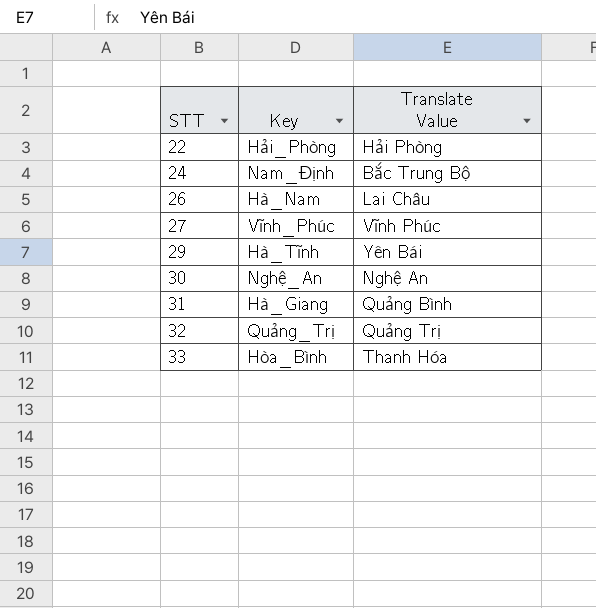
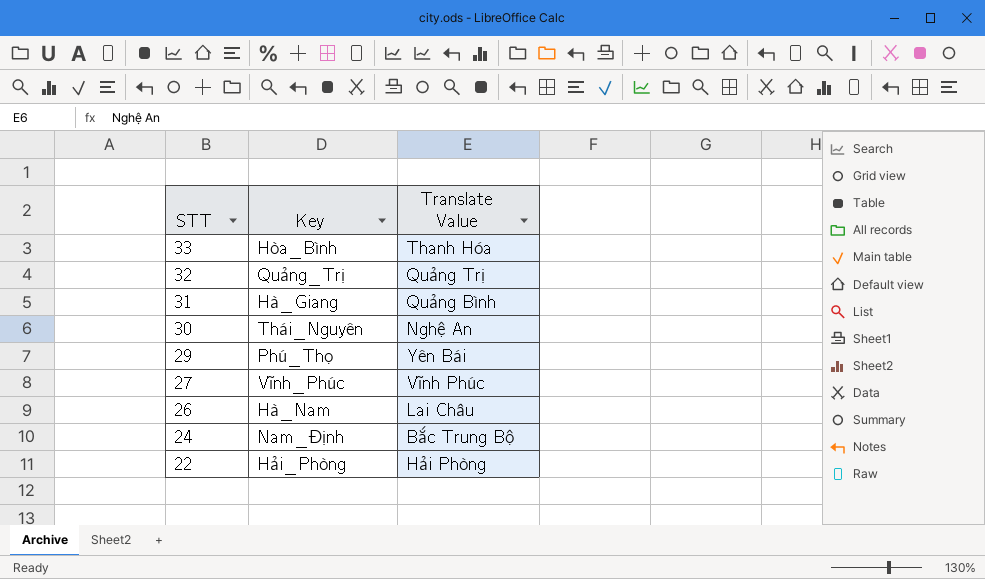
row order: STT ascending -> STT descending
30 | Key: Nghệ_An -> Thái_Nguyên
29 | Key: Hà_Tĩnh -> Phú_Thọ

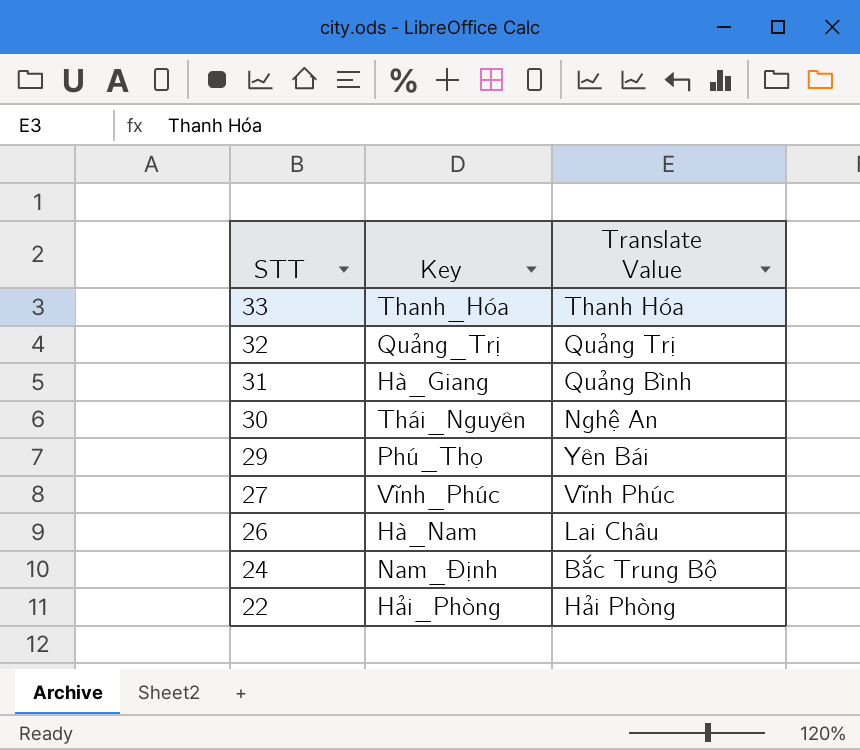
33 | Key: Hòa_Bình -> Thanh_Hóa

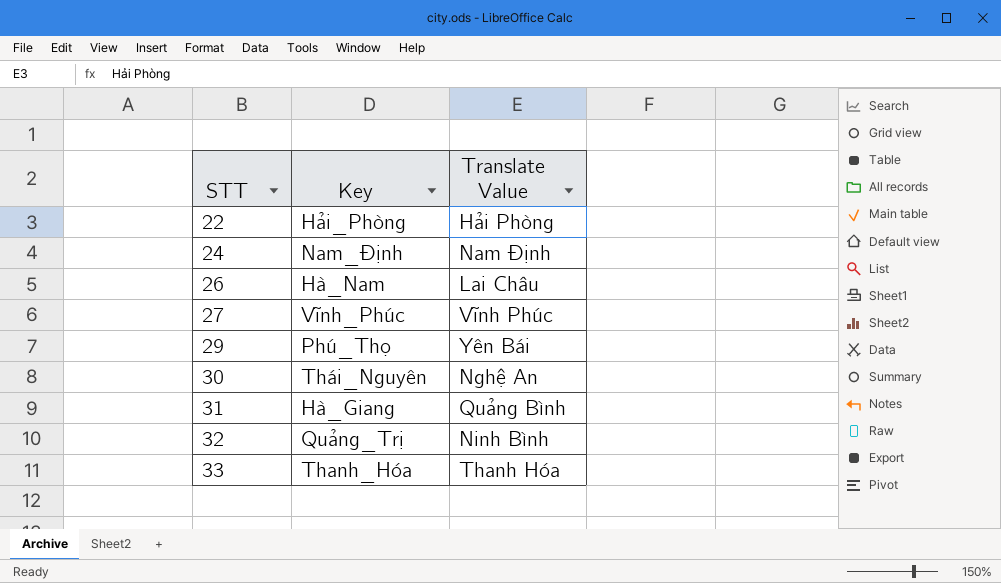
row order: STT descending -> STT ascending
24 | Translate Value: Bắc Trung Bộ -> Nam Định
32 | Translate Value: Quảng Trị -> Ninh Bình

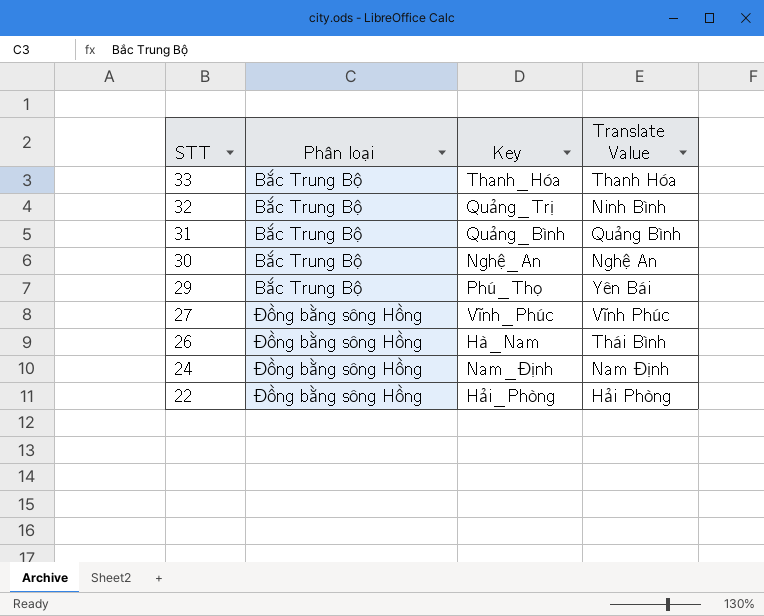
row order: STT ascending -> STT descending
column Phân loại | position: none -> 2
31 | Key: Hà_Giang -> Quảng_Bình
30 | Key: Thái_Nguyên -> Nghệ_An
26 | Translate Value: Lai Châu -> Thái Bình

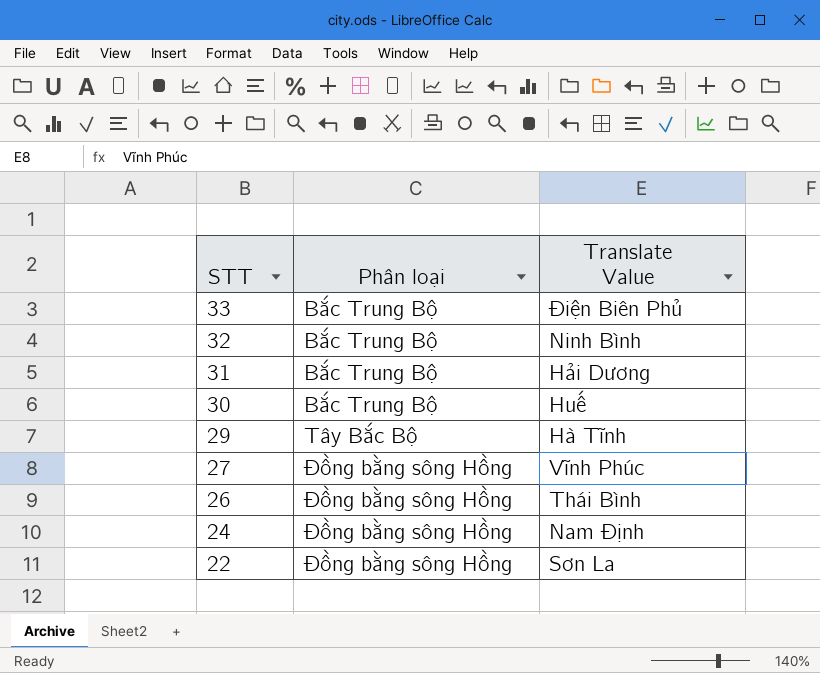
column Key | position: 3 -> none
33 | Translate Value: Thanh Hóa -> Điện Biên Phủ
31 | Translate Value: Quảng Bình -> Hải Dương
30 | Translate Value: Nghệ An -> Huế
29 | Phân loại: Bắc Trung Bộ -> Tây Bắc Bộ
29 | Translate Value: Yên Bái -> Hà Tĩnh
22 | Translate Value: Hải Phòng -> Sơn La

